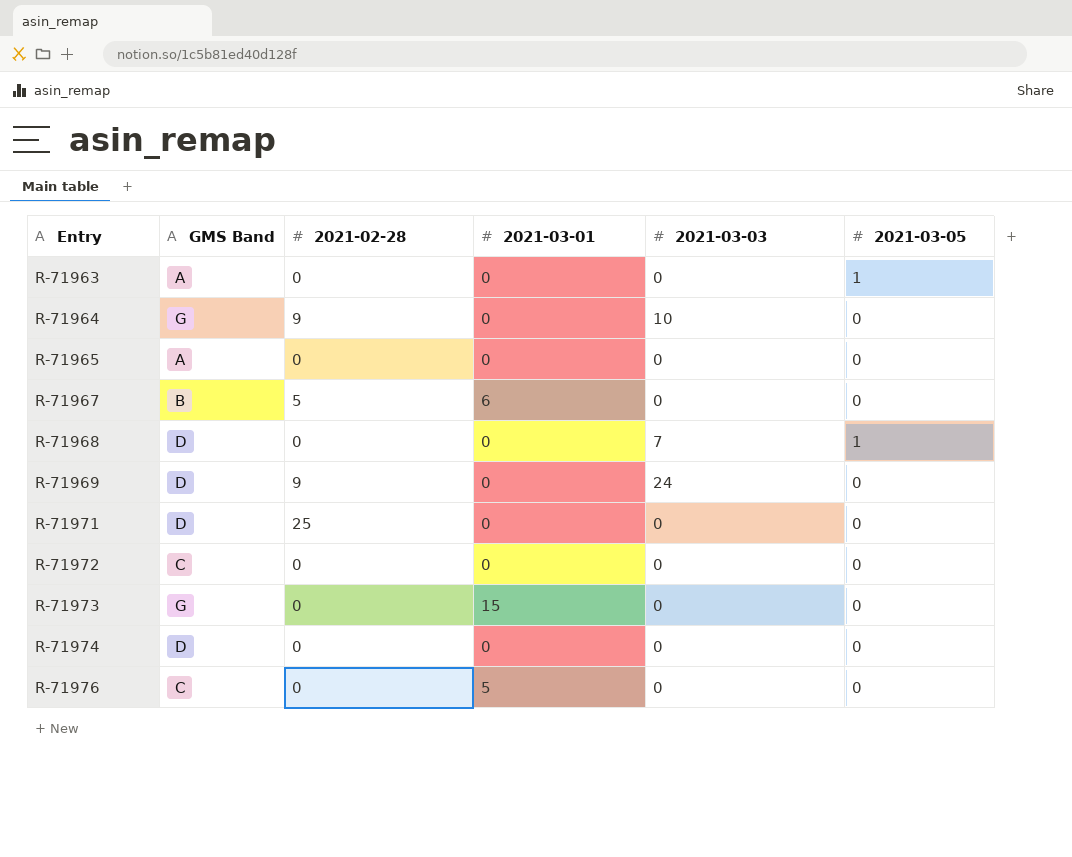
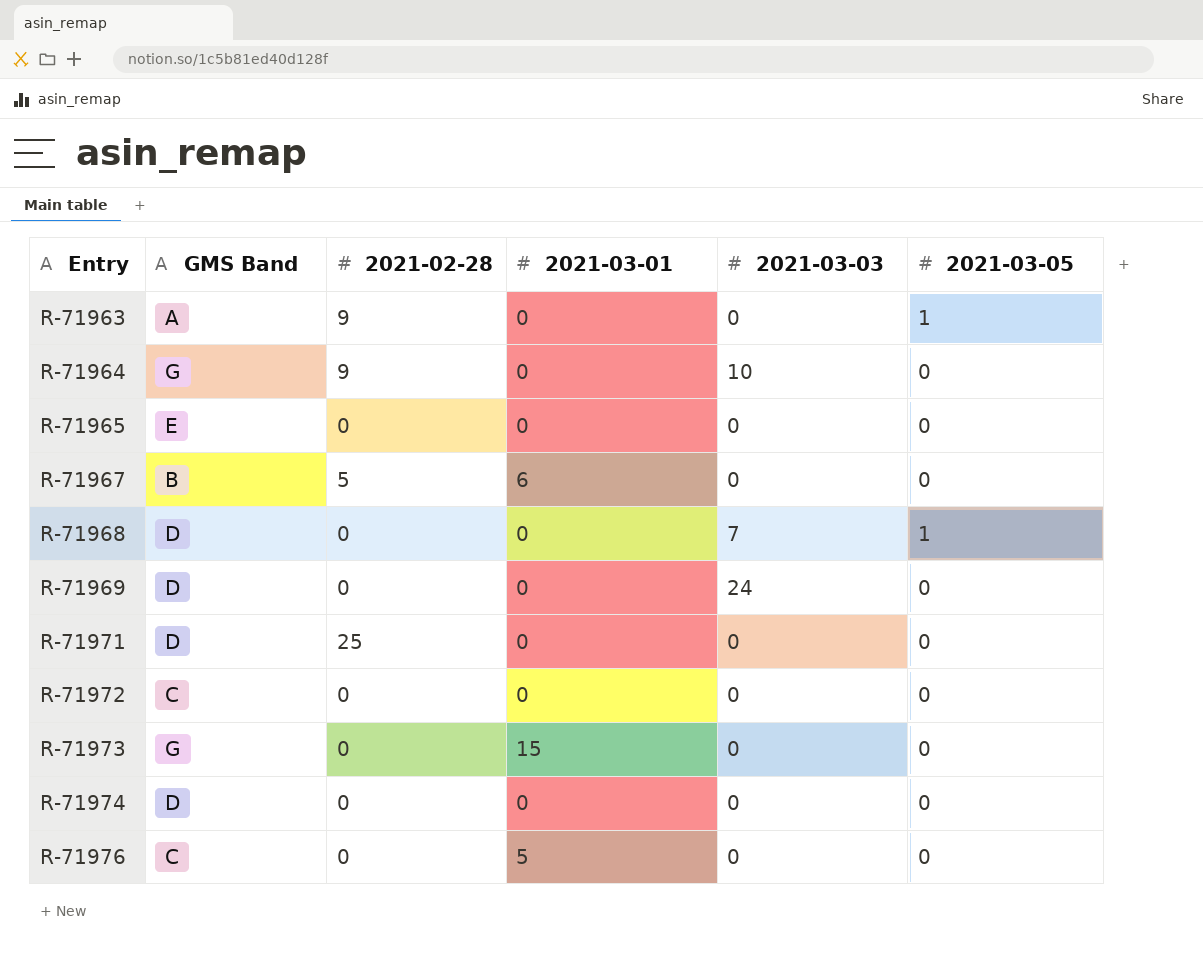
R-71963 | 2021-02-28: 0 -> 9
R-71965 | GMS Band: A -> E
R-71969 | 2021-02-28: 9 -> 0

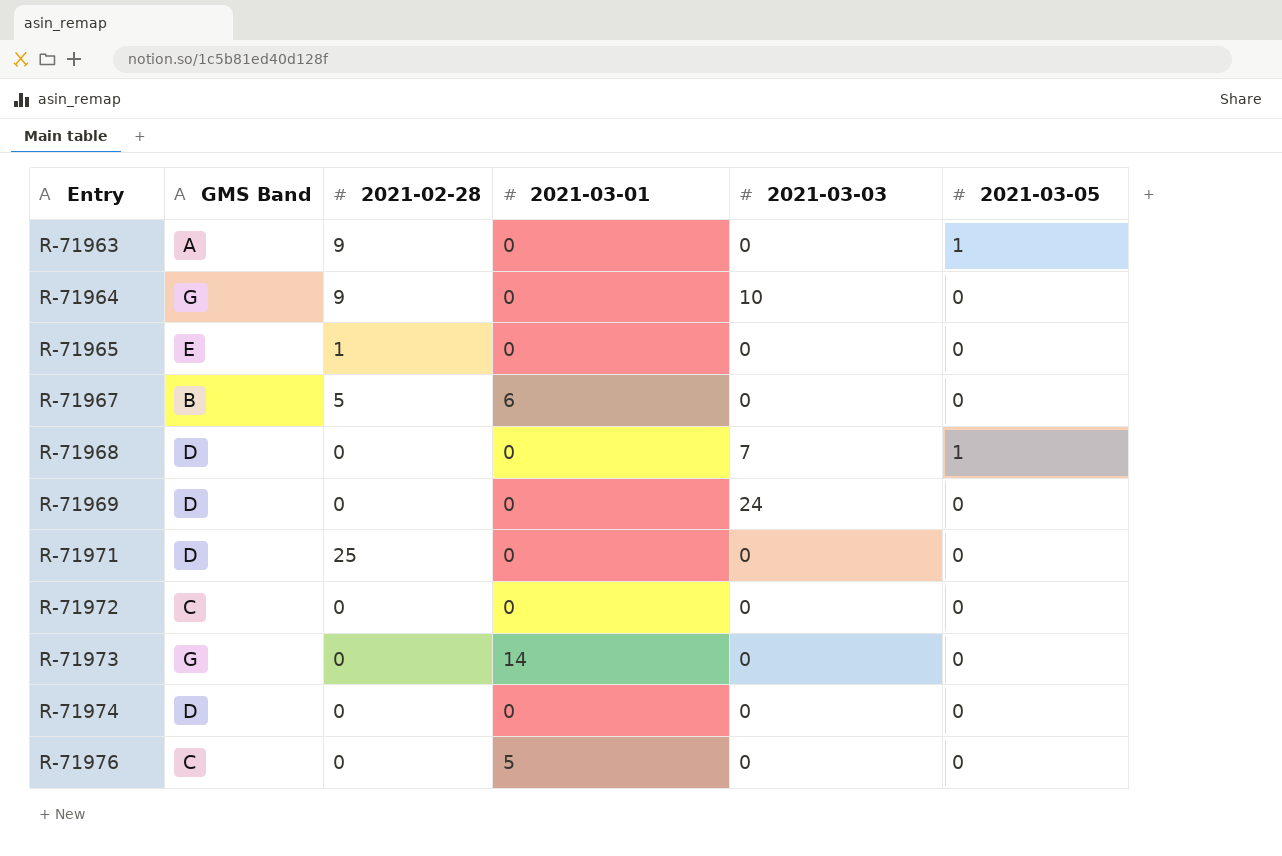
R-71965 | 2021-02-28: 0 -> 1
R-71973 | 2021-03-01: 15 -> 14

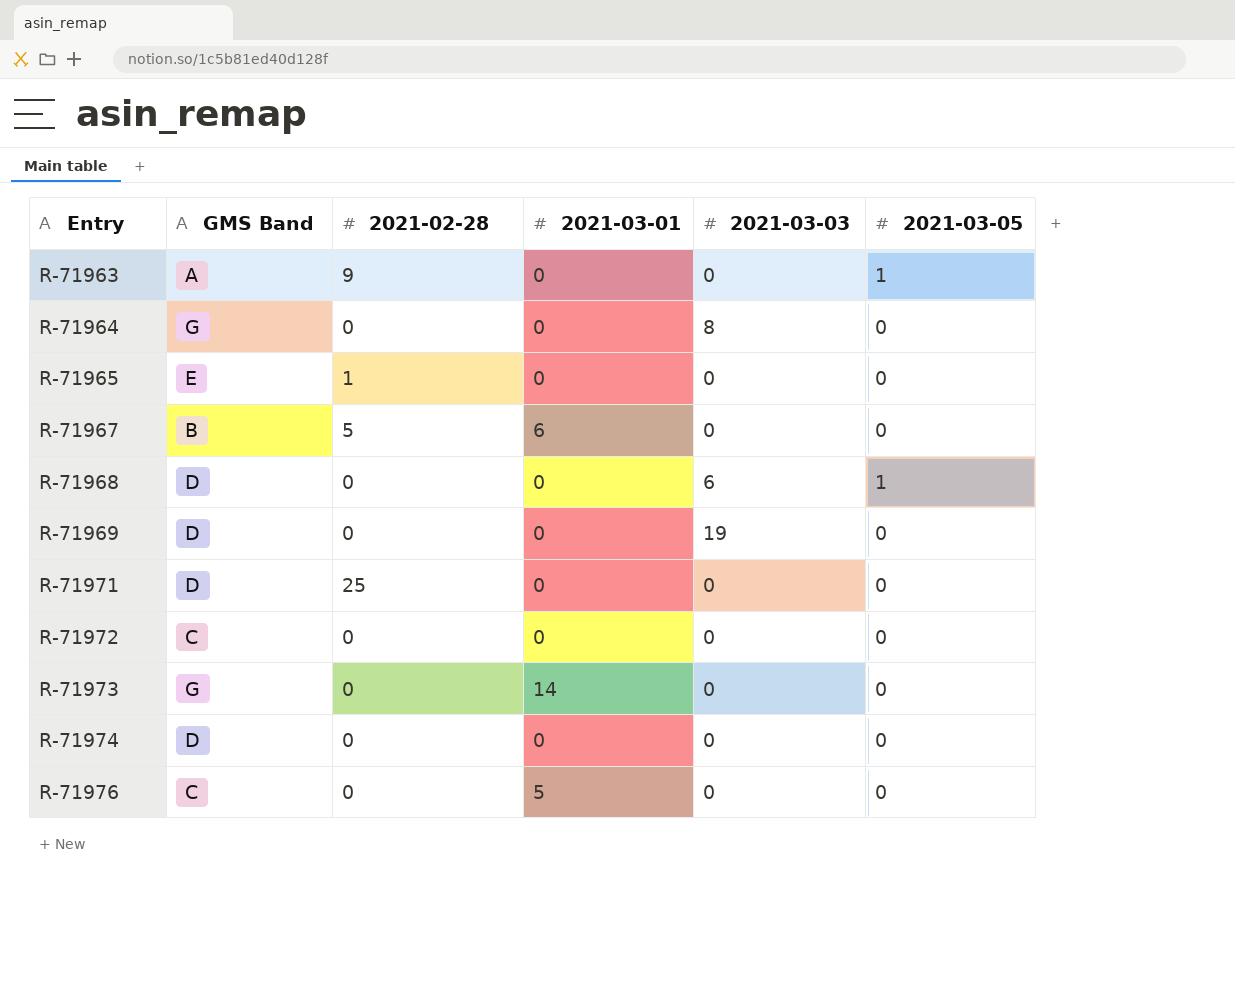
R-71964 | 2021-02-28: 9 -> 0
R-71964 | 2021-03-03: 10 -> 8
R-71968 | 2021-03-03: 7 -> 6
R-71969 | 2021-03-03: 24 -> 19

